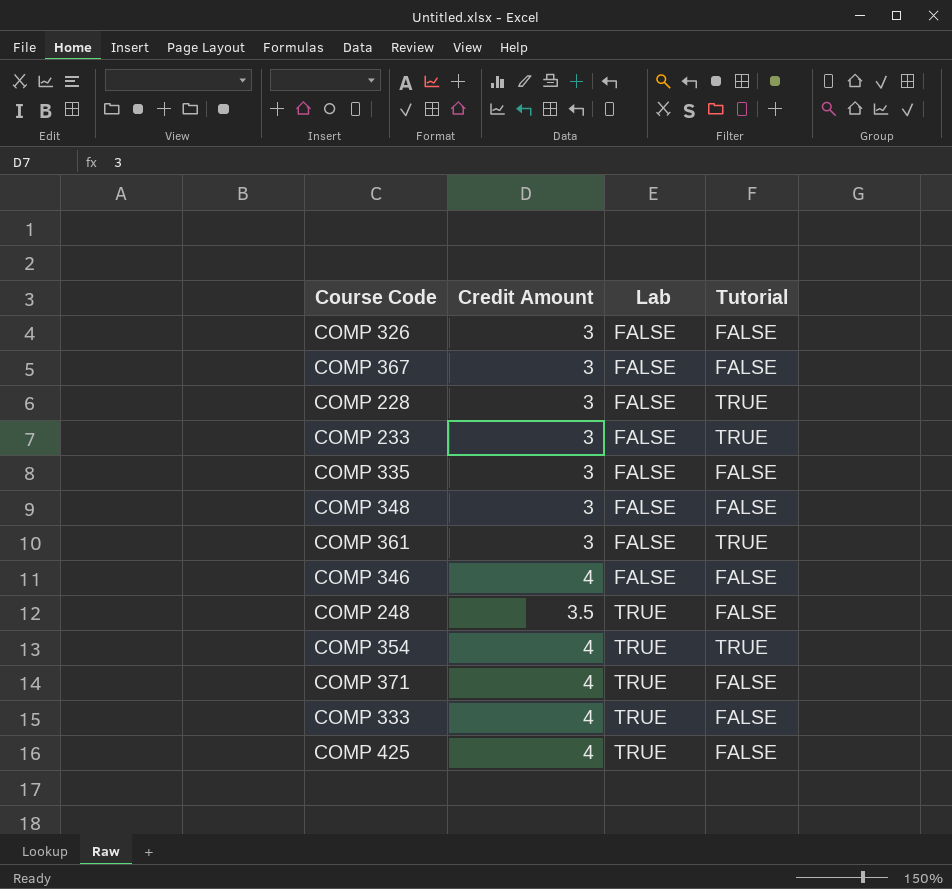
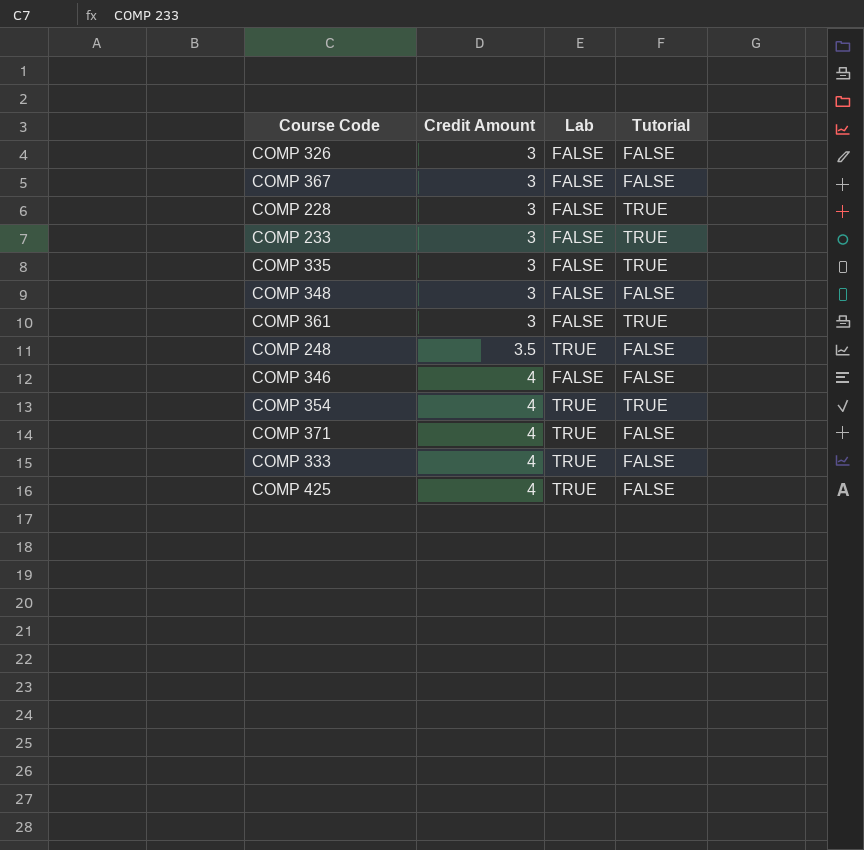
row order: Lab ascending -> Credit Amount ascending
COMP 335 | Tutorial: FALSE -> TRUE

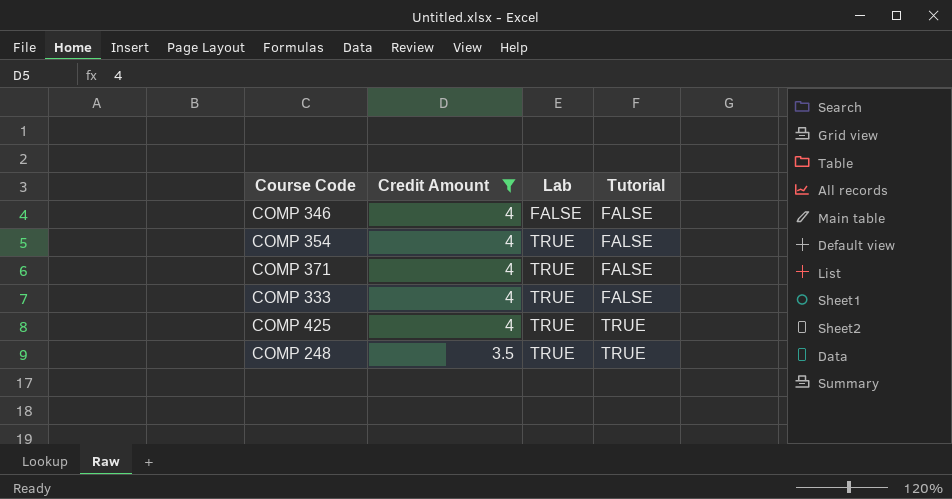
filter: none -> Credit Amount != 3
row order: Credit Amount ascending -> Credit Amount descending
COMP 354 | Tutorial: TRUE -> FALSE
COMP 425 | Tutorial: FALSE -> TRUE
COMP 248 | Tutorial: FALSE -> TRUE

